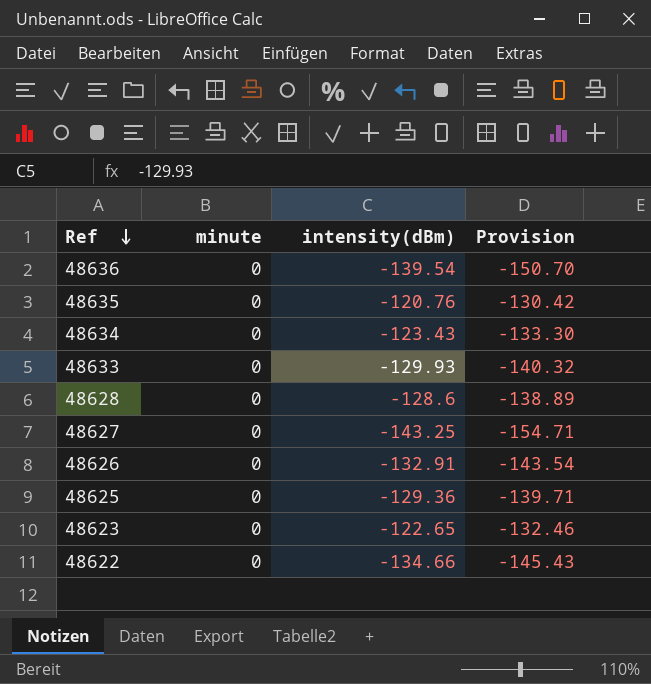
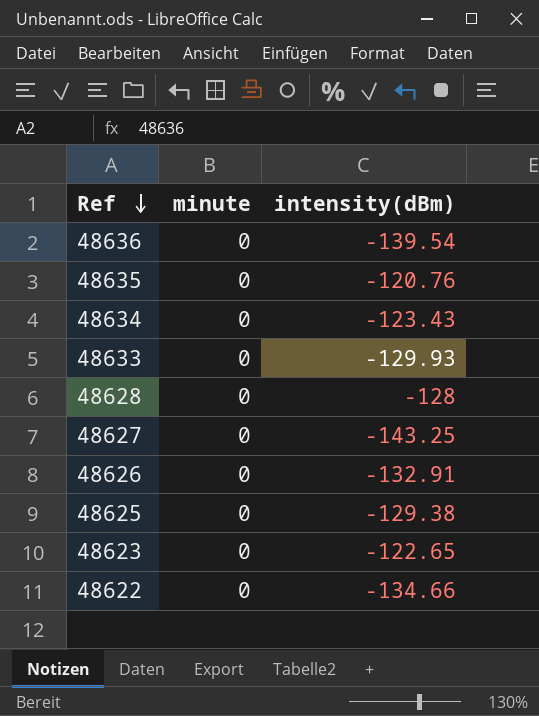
column Provision | formula: [intensity(dBm)] * 1.08 -> none
48628 | intensity(dBm): -128.6 -> -128
48625 | intensity(dBm): -129.36 -> -129.38

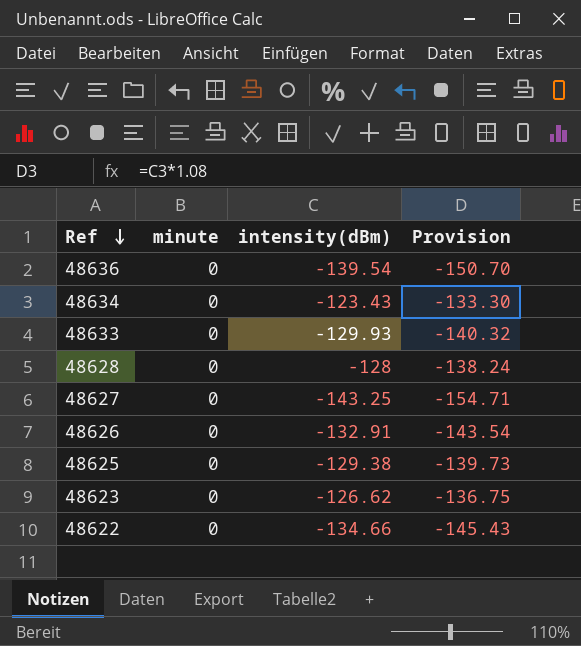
column Provision | formula: none -> [intensity(dBm)] * 1.08
row 48635: 0 | -120.76 -> none
48623 | intensity(dBm): -122.65 -> -126.62

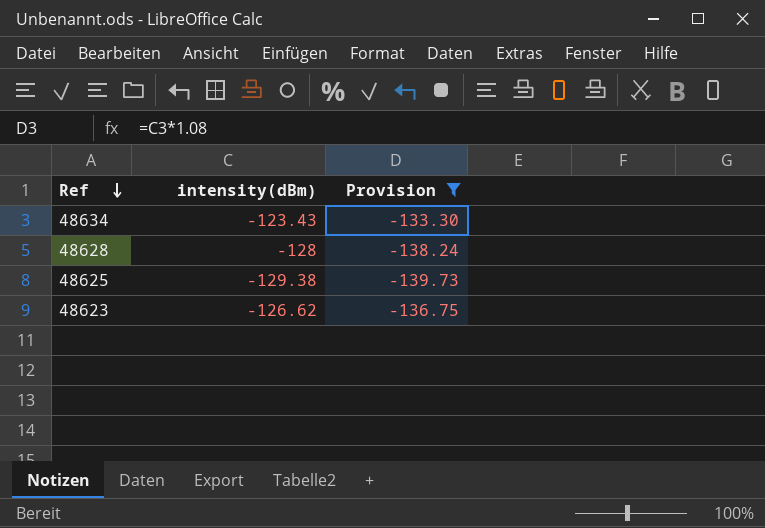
filter: none -> Provision >= -139.73
column minute | position: 2 -> none

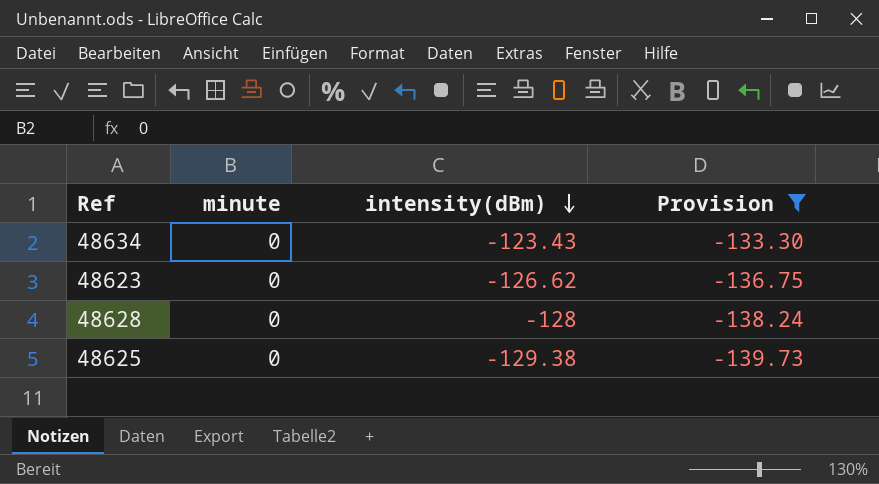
row order: Ref descending -> intensity(dBm) descending
column minute | position: none -> 2

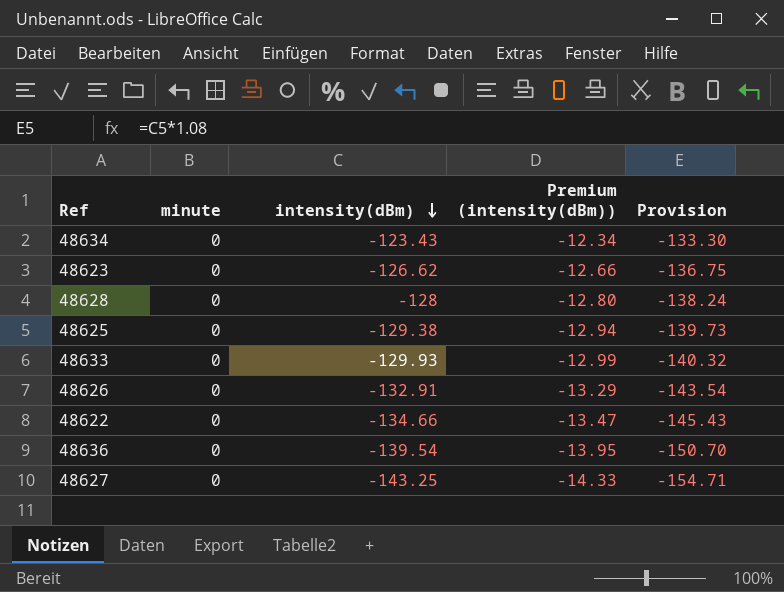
filter: Provision >= -139.73 -> none
column Premium (intensity(dBm)) | formula: none -> [intensity(dBm)] * 0.1

